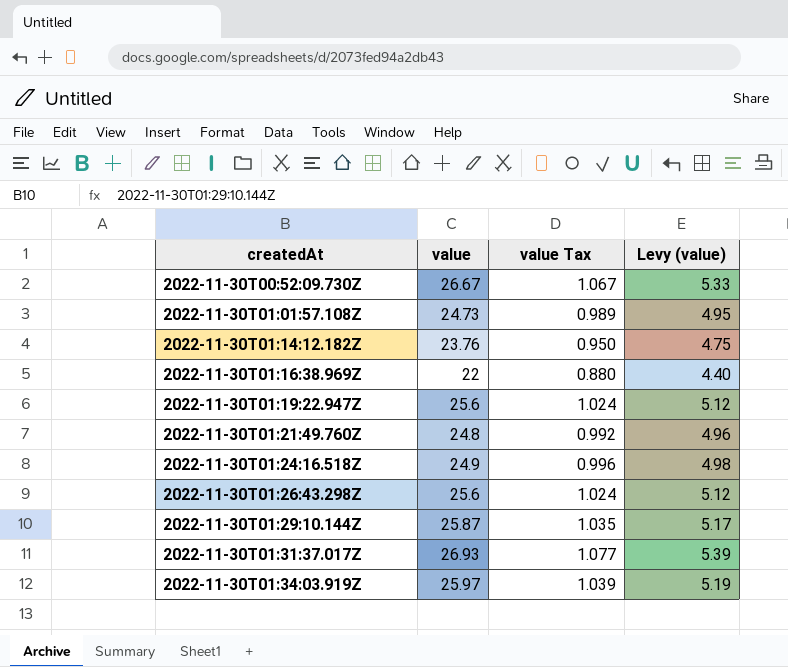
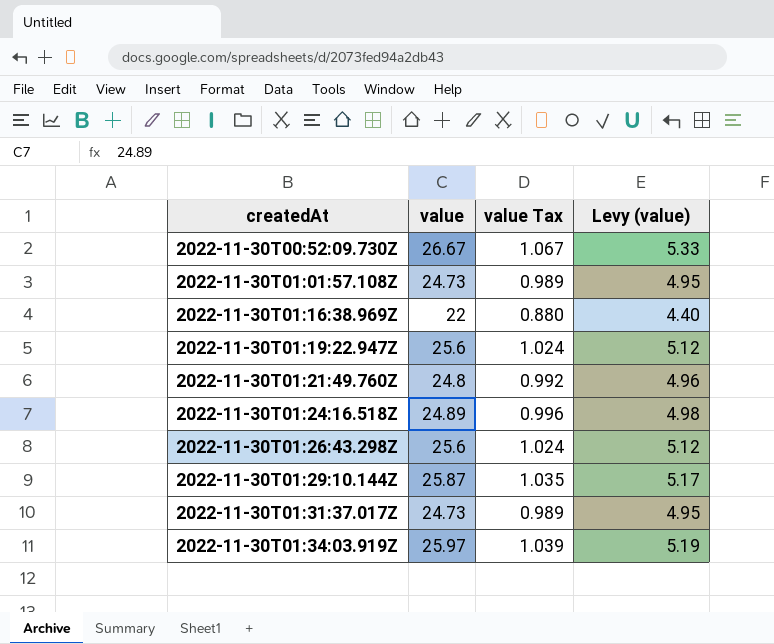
row 2022-11-30T01:14:12.182Z: 23.76 | 0.950 | 4.75 -> none
2022-11-30T01:24:16.518Z | value: 24.9 -> 24.89
2022-11-30T01:31:37.017Z | value: 26.93 -> 24.73
2022-11-30T01:31:37.017Z | value Tax: 1.077 -> 0.989
2022-11-30T01:31:37.017Z | Levy (value): 5.39 -> 4.95

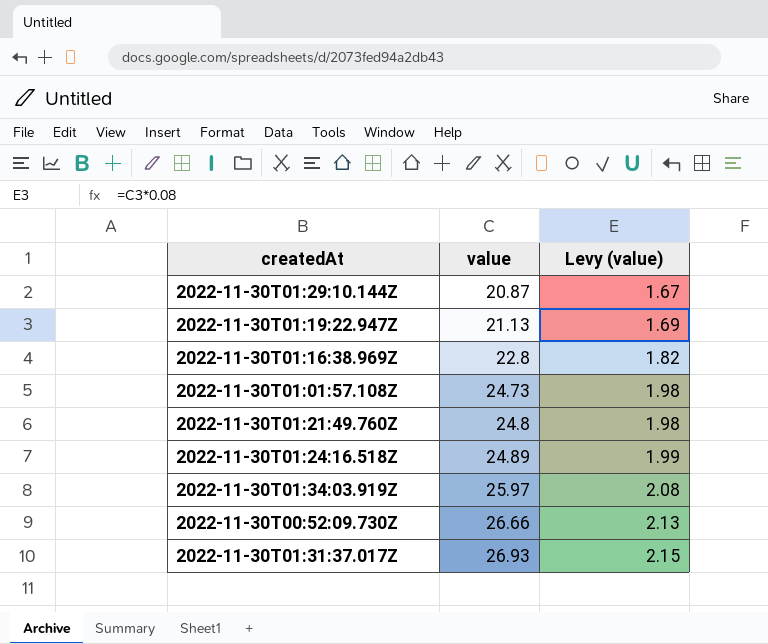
row order: createdAt ascending -> value ascending
column value Tax | formula: [value] * 0.04 -> none
column Levy (value) | formula: [value] * 0.2 -> [value] * 0.08
row 2022-11-30T01:26:43.298Z: 25.6 | 1.024 | 5.12 -> none
2022-11-30T01:29:10.144Z | value: 25.87 -> 20.87
2022-11-30T01:19:22.947Z | value: 25.6 -> 21.13
2022-11-30T01:16:38.969Z | value: 22 -> 22.8
2022-11-30T00:52:09.730Z | value: 26.67 -> 26.66
2022-11-30T01:31:37.017Z | value: 24.73 -> 26.93

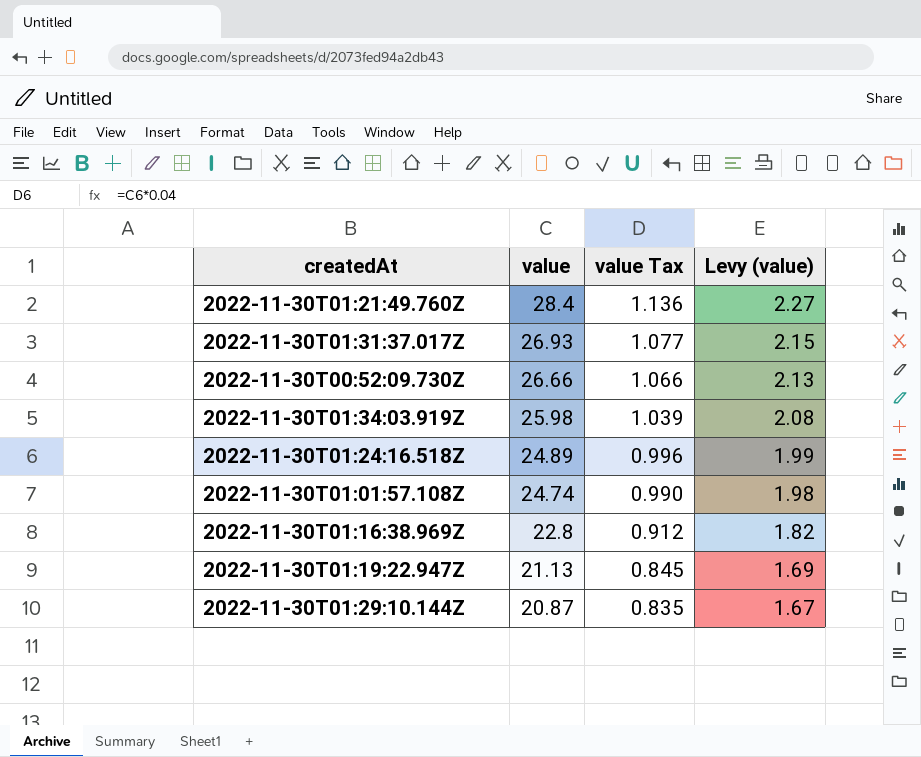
row order: value ascending -> value descending
column value Tax | formula: none -> [value] * 0.04
2022-11-30T01:21:49.760Z | value: 24.8 -> 28.4
2022-11-30T01:21:49.760Z | Levy (value): 1.98 -> 2.27
2022-11-30T01:34:03.919Z | value: 25.97 -> 25.98
2022-11-30T01:01:57.108Z | value: 24.73 -> 24.74

